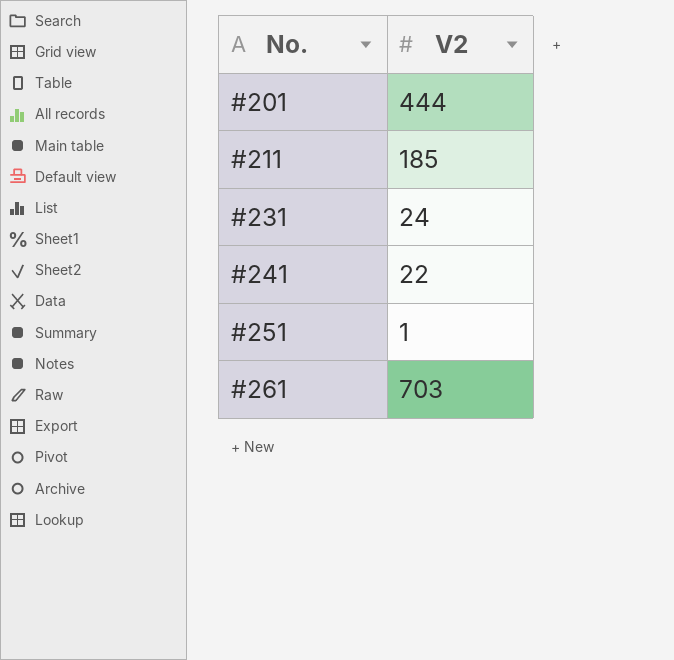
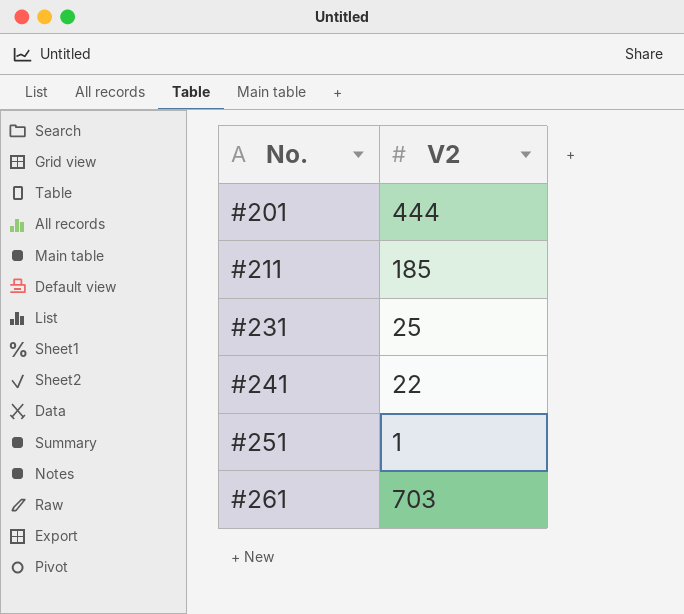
#231 | V2: 24 -> 25

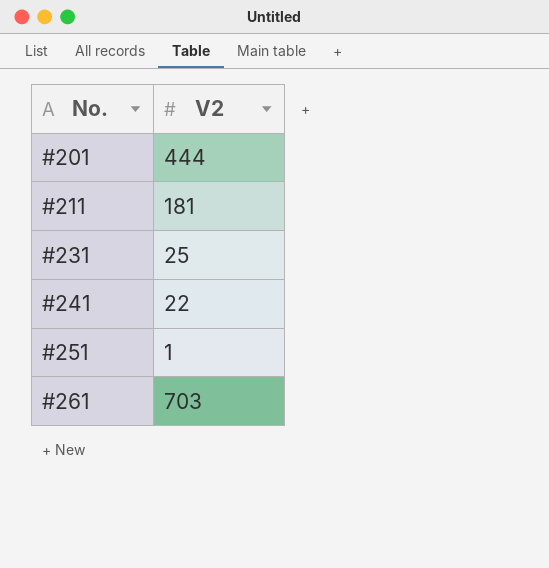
#211 | V2: 185 -> 181

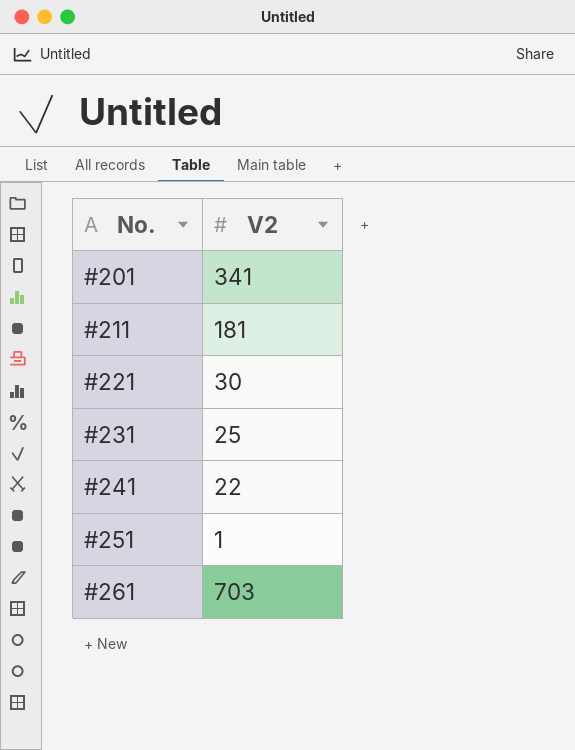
#201 | V2: 444 -> 341
row #221: none -> 30

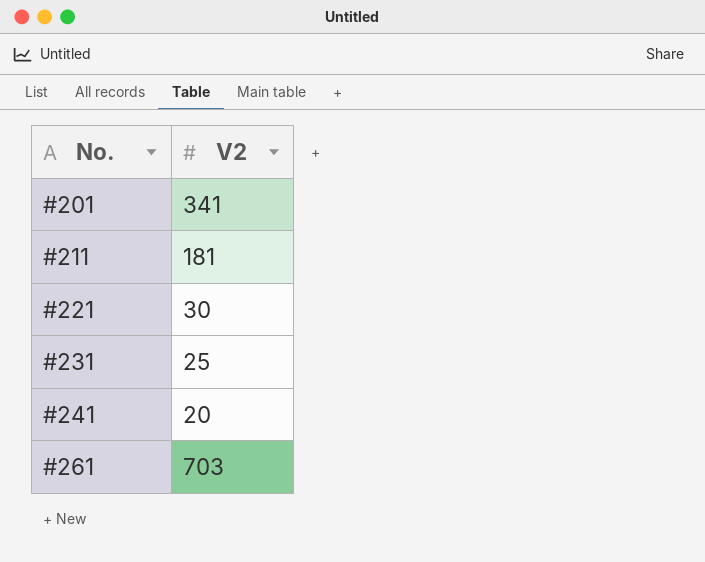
row #251: 1 -> none
#241 | V2: 22 -> 20

